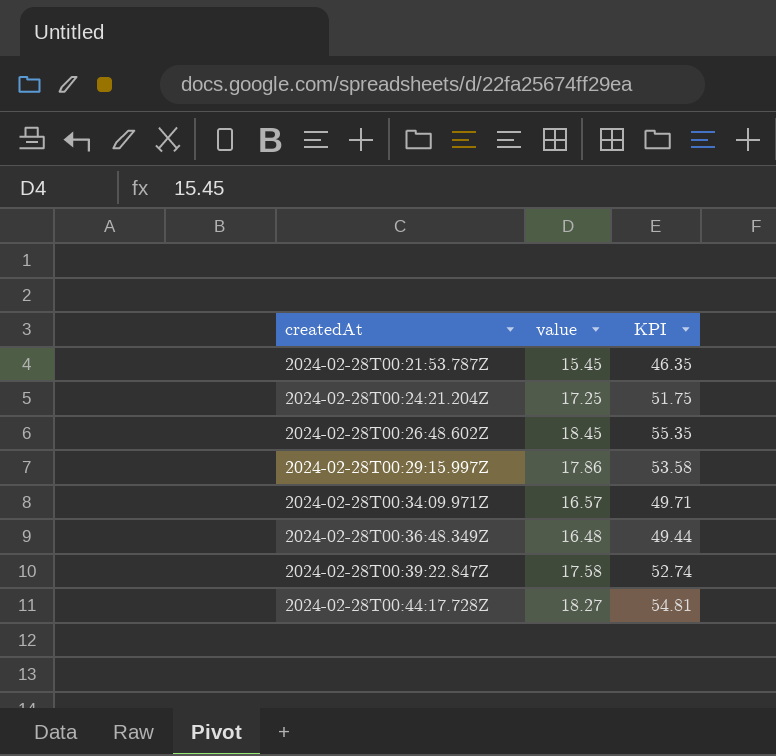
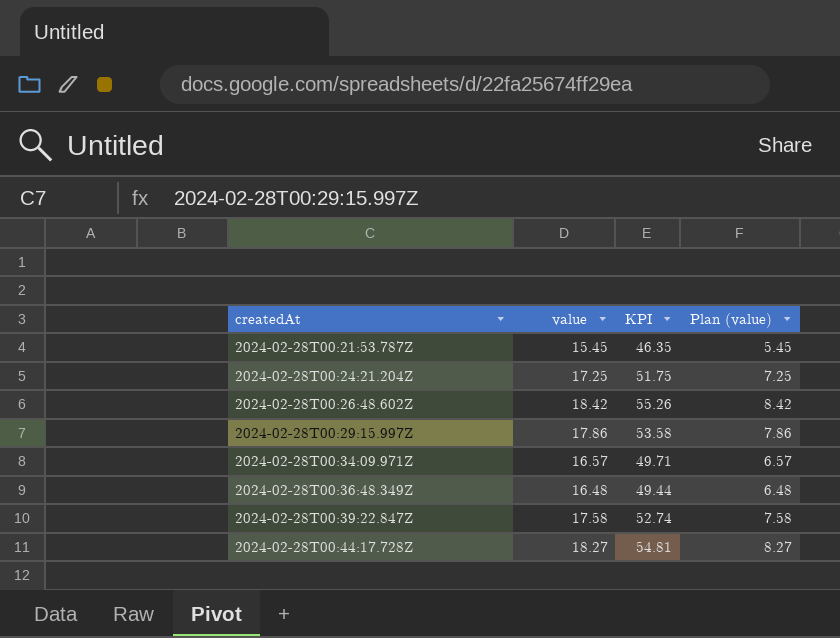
column Plan (value) | formula: none -> [value] - 10
2024-02-28T00:26:48.602Z | value: 18.45 -> 18.42
2024-02-28T00:26:48.602Z | KPI: 55.35 -> 55.26

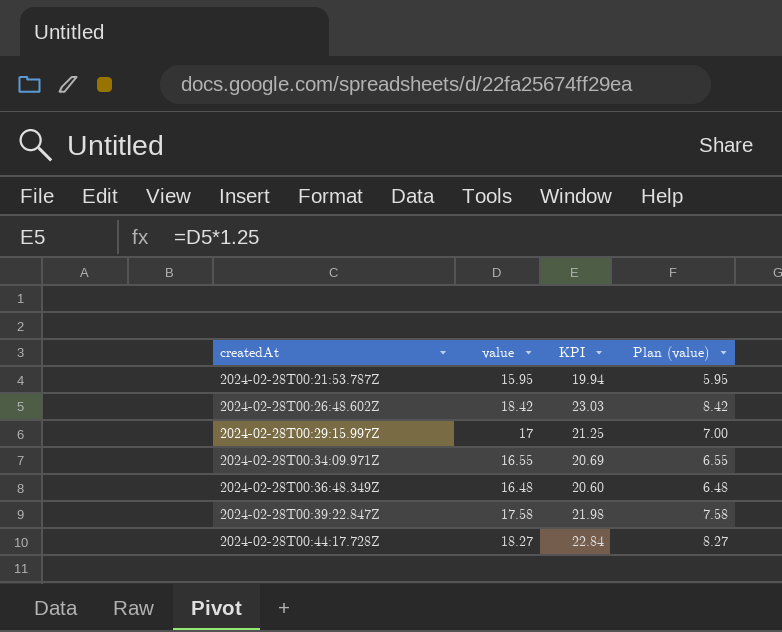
column KPI | formula: [value] * 3 -> [value] * 1.25
row 2024-02-28T00:24:21.204Z: 17.25 | 51.75 | 7.25 -> none
2024-02-28T00:21:53.787Z | value: 15.45 -> 15.95
2024-02-28T00:21:53.787Z | Plan (value): 5.45 -> 5.95
2024-02-28T00:29:15.997Z | value: 17.86 -> 17
2024-02-28T00:29:15.997Z | Plan (value): 7.86 -> 7.00
2024-02-28T00:34:09.971Z | value: 16.57 -> 16.55
2024-02-28T00:34:09.971Z | Plan (value): 6.57 -> 6.55

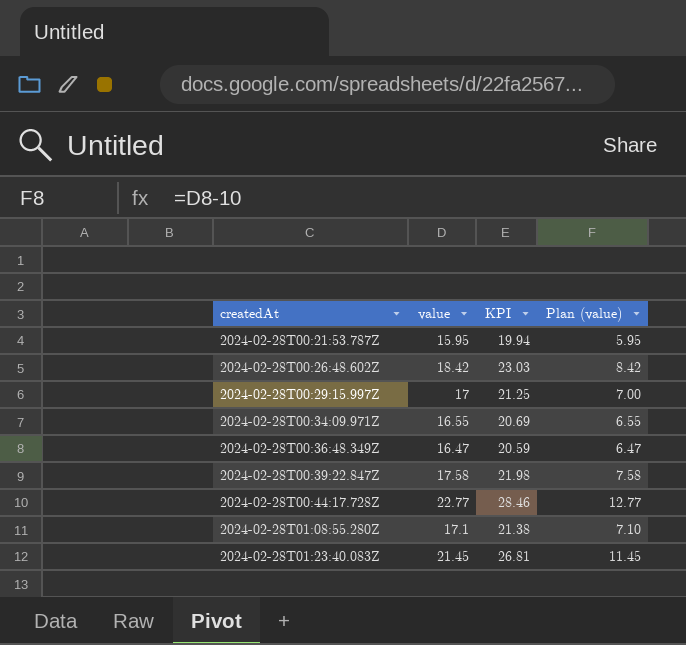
2024-02-28T00:36:48.349Z | value: 16.48 -> 16.47
2024-02-28T00:36:48.349Z | KPI: 20.60 -> 20.59
2024-02-28T00:36:48.349Z | Plan (value): 6.48 -> 6.47
2024-02-28T00:44:17.728Z | value: 18.27 -> 22.77
2024-02-28T00:44:17.728Z | KPI: 22.84 -> 28.46
2024-02-28T00:44:17.728Z | Plan (value): 8.27 -> 12.77
row 2024-02-28T01:08:55.280Z: none -> 17.1 | 21.38 | 7.10
row 2024-02-28T01:23:40.083Z: none -> 21.45 | 26.81 | 11.45

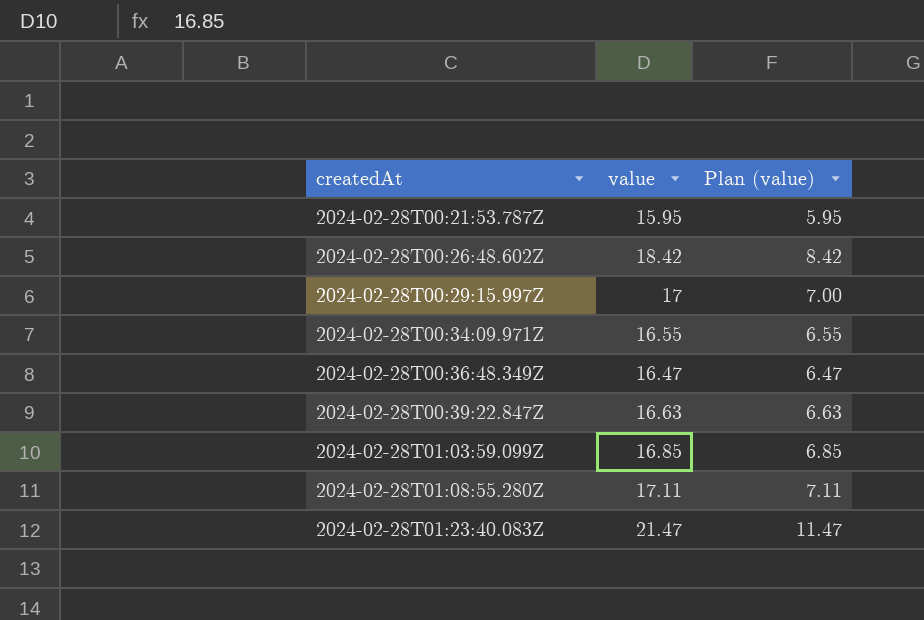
column KPI | formula: [value] * 1.25 -> none
row 2024-02-28T00:44:17.728Z: 22.77 | 28.46 | 12.77 -> none
2024-02-28T00:39:22.847Z | value: 17.58 -> 16.63
2024-02-28T00:39:22.847Z | Plan (value): 7.58 -> 6.63
row 2024-02-28T01:03:59.099Z: none -> 16.85 | 6.85
2024-02-28T01:08:55.280Z | value: 17.1 -> 17.11
2024-02-28T01:08:55.280Z | Plan (value): 7.10 -> 7.11
2024-02-28T01:23:40.083Z | value: 21.45 -> 21.47
2024-02-28T01:23:40.083Z | Plan (value): 11.45 -> 11.47

